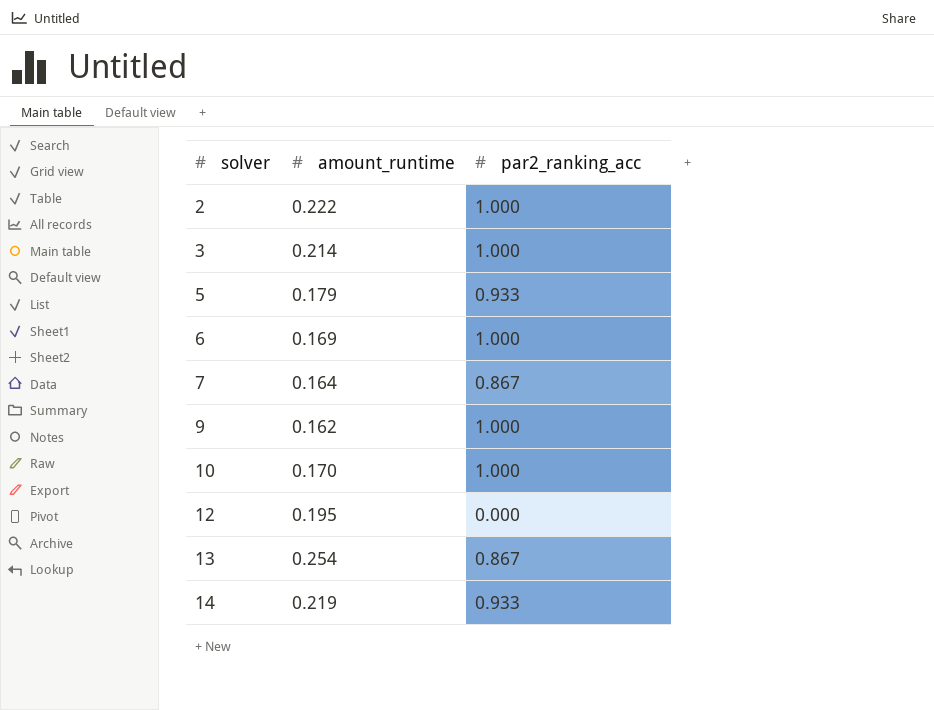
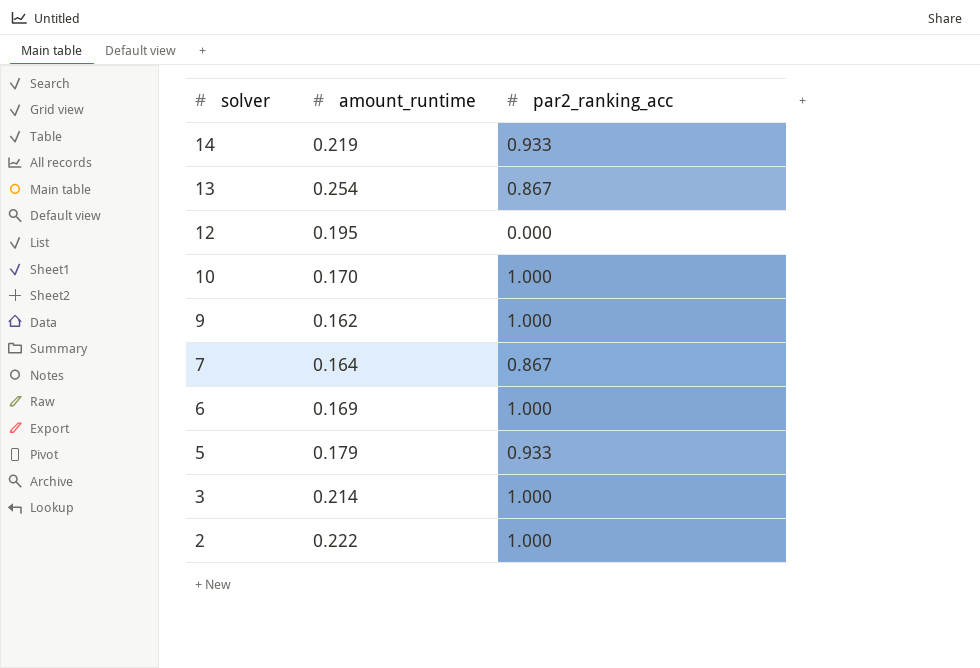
row order: solver ascending -> solver descending

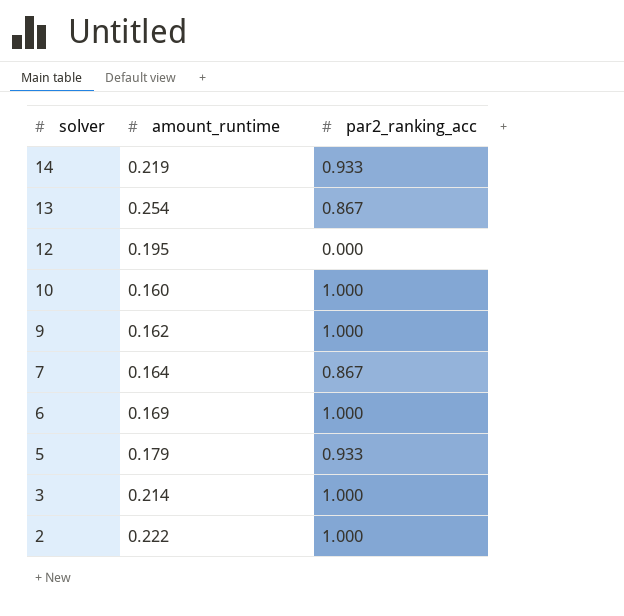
10 | amount_runtime: 0.170 -> 0.160

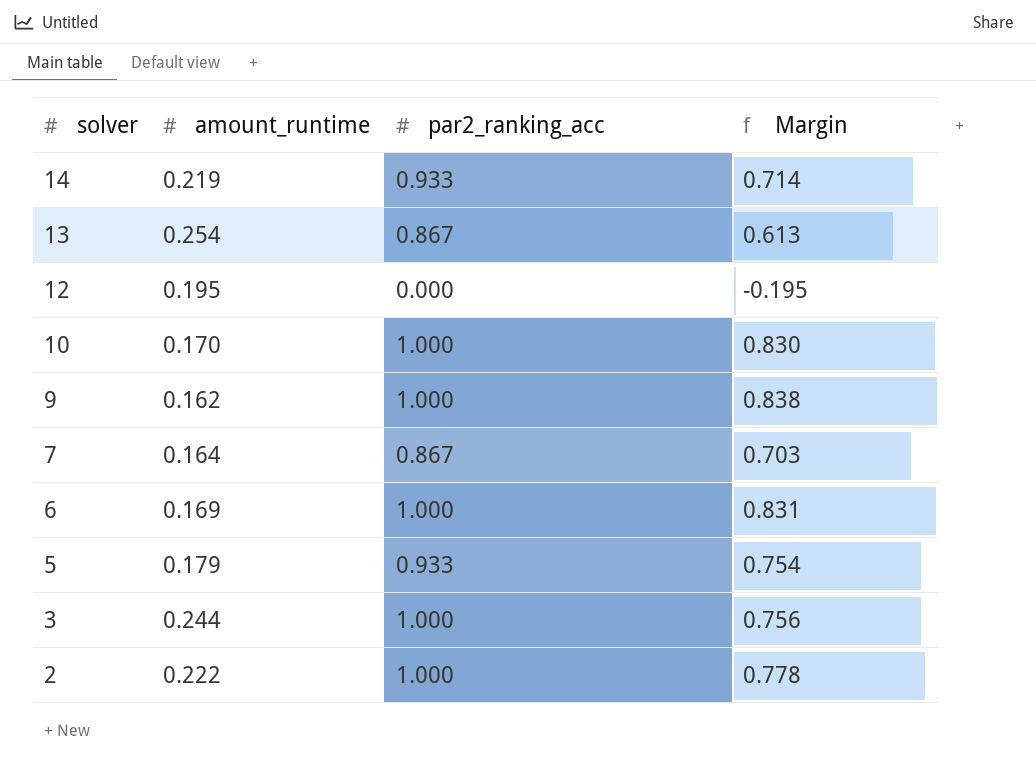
column Margin | formula: none -> [par2_ranking_acc] - [amount_runtime]
10 | amount_runtime: 0.160 -> 0.170
3 | amount_runtime: 0.214 -> 0.244

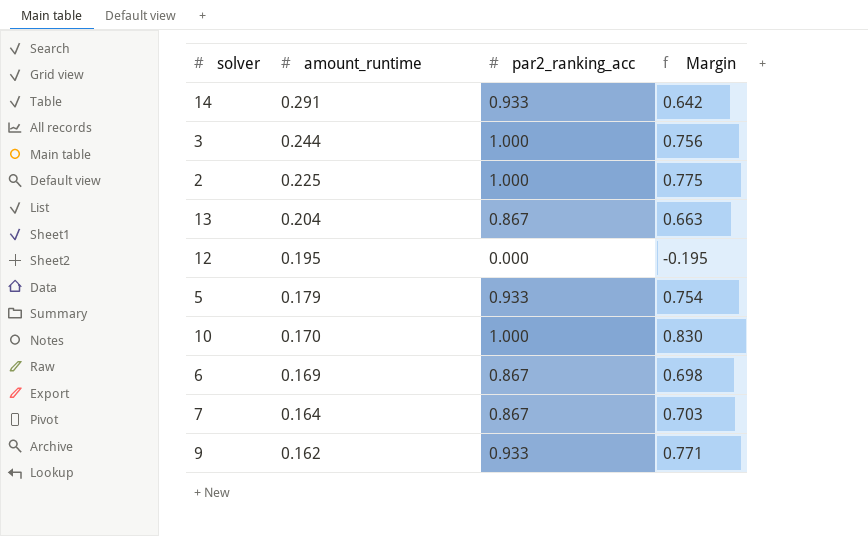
row order: solver descending -> amount_runtime descending
14 | amount_runtime: 0.219 -> 0.291
14 | Margin: 0.714 -> 0.642
2 | amount_runtime: 0.222 -> 0.225
2 | Margin: 0.778 -> 0.775
13 | amount_runtime: 0.254 -> 0.204
13 | Margin: 0.613 -> 0.663
6 | par2_ranking_acc: 1.000 -> 0.867
6 | Margin: 0.831 -> 0.698
9 | par2_ranking_acc: 1.000 -> 0.933
9 | Margin: 0.838 -> 0.771

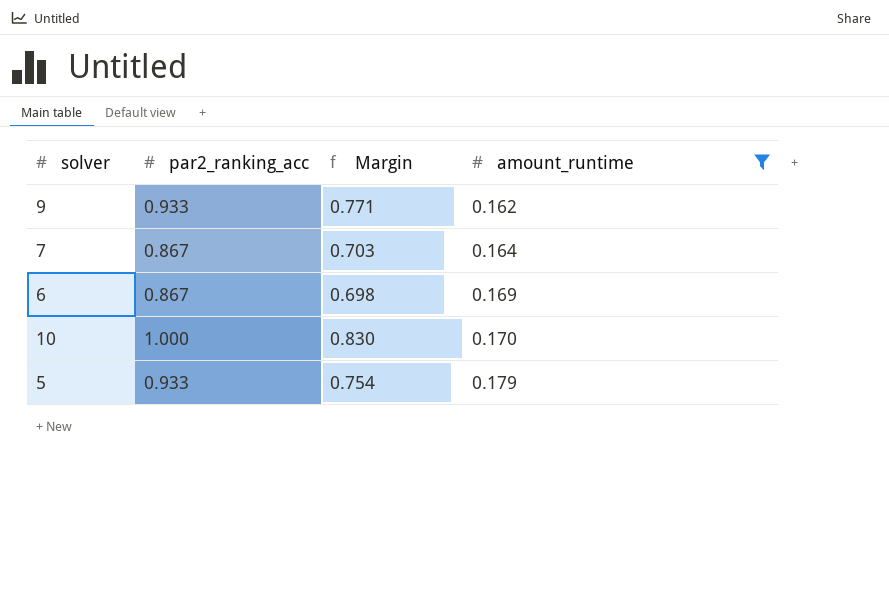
filter: none -> amount_runtime <= 0.179
row order: amount_runtime descending -> amount_runtime ascending
column amount_runtime | position: 2 -> 4

